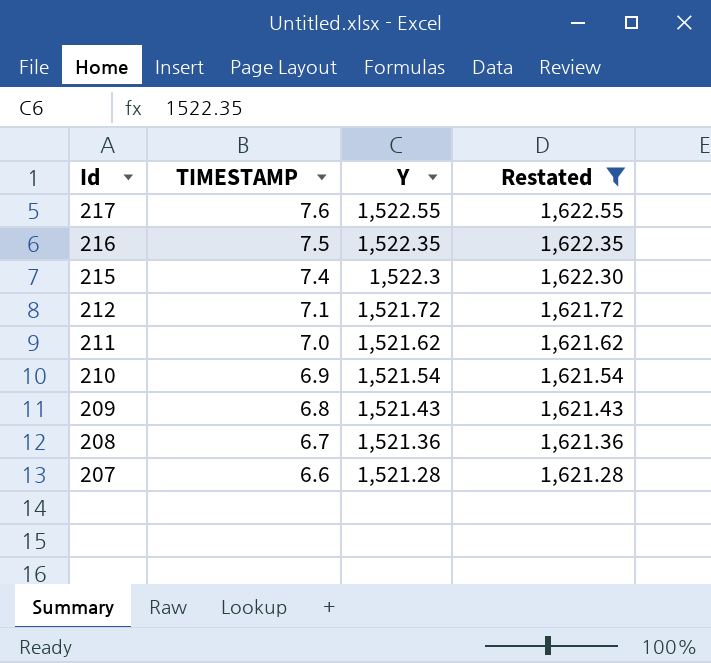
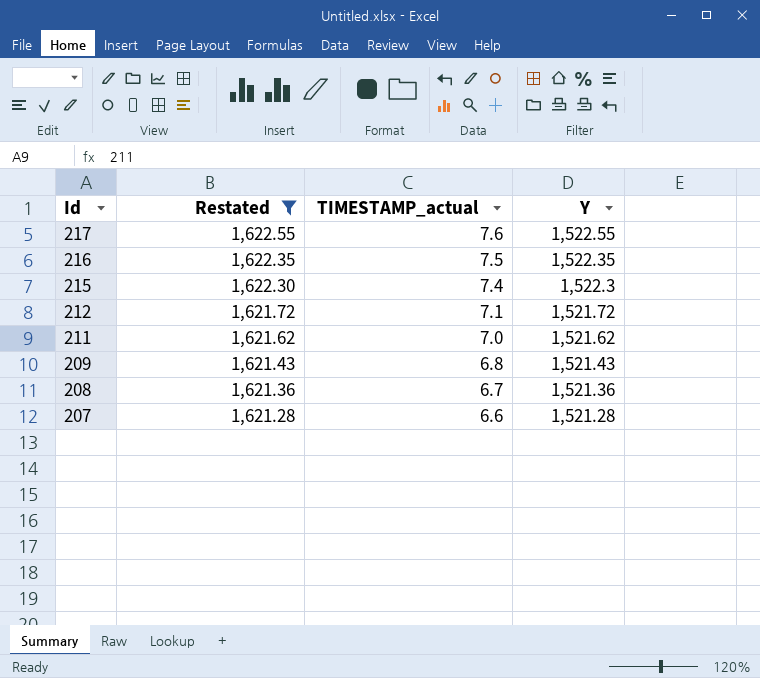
column Restated | position: 4 -> 2
column name: TIMESTAMP -> TIMESTAMP_actual
row 210: 6.9 | 1,521.54 | 1,621.54 -> none

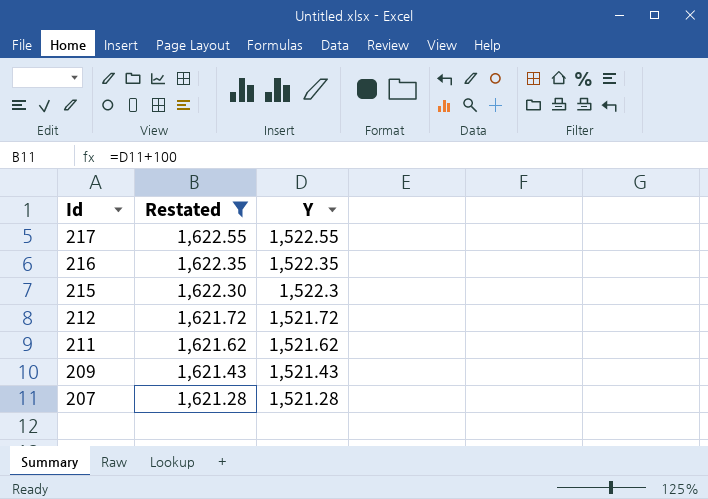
column TIMESTAMP_actual | position: 3 -> none
row 208: 1,621.36 | 6.7 | 1,521.36 -> none

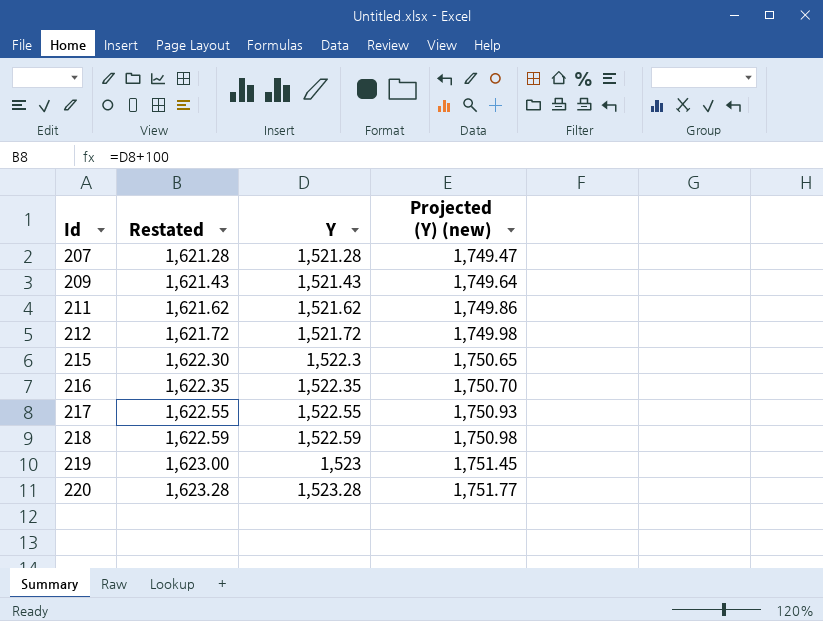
filter: Restated <= 1,622.55 -> none
row order: Id descending -> Id ascending
column Projected (Y) (new) | formula: none -> [Y] * 1.15

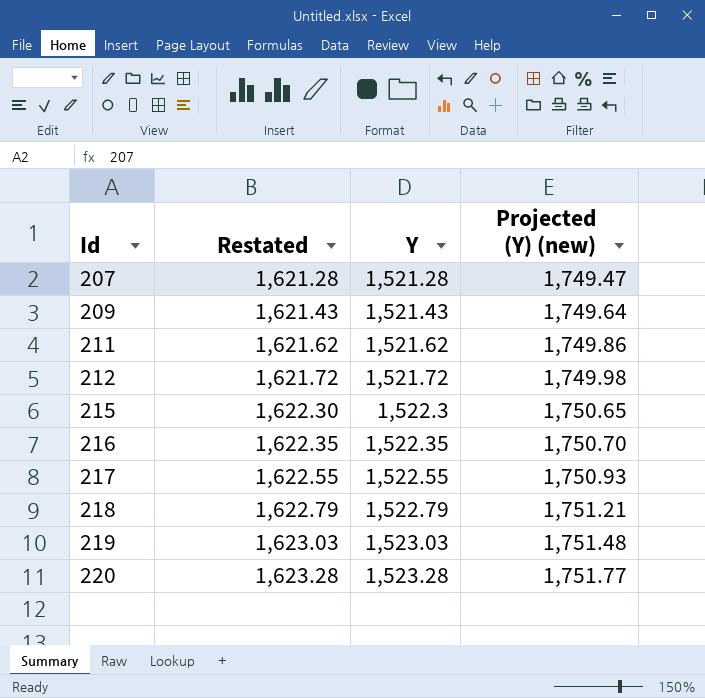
218 | Restated: 1,622.59 -> 1,622.79
218 | Y: 1,522.59 -> 1,522.79
218 | Projected (Y) (new): 1,750.98 -> 1,751.21
219 | Restated: 1,623.00 -> 1,623.03
219 | Y: 1,523 -> 1,523.03
219 | Projected (Y) (new): 1,751.45 -> 1,751.48

